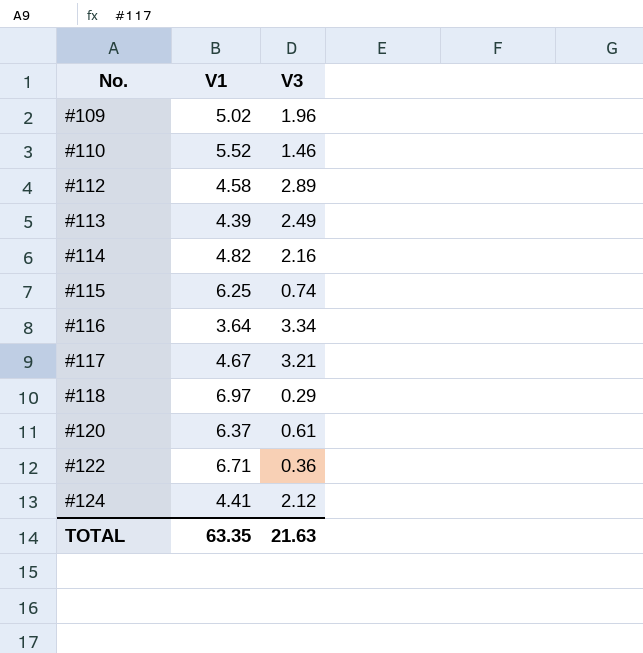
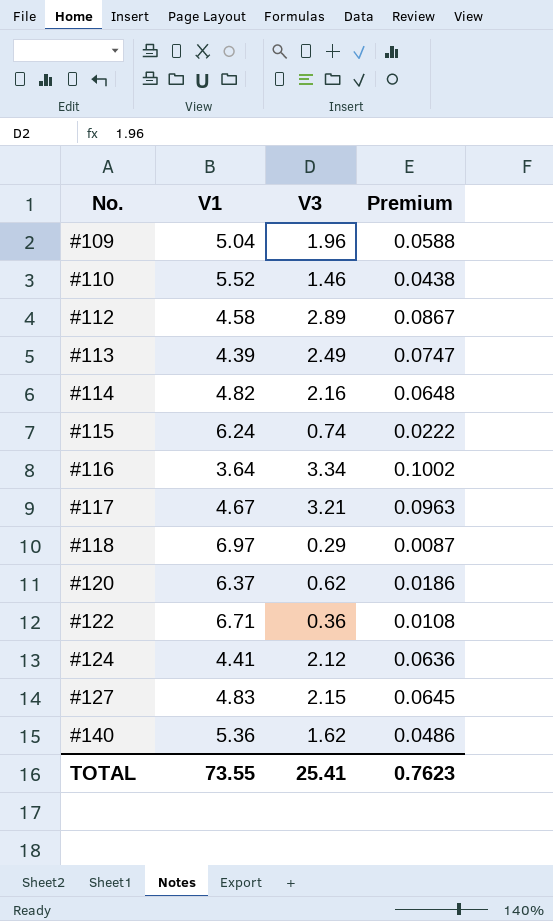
column Premium | formula: none -> [V3] * 0.03
#109 | V1: 5.02 -> 5.04
#115 | V1: 6.25 -> 6.24
#120 | V3: 0.61 -> 0.62
row #127: none -> 4.83 | 2.15 | 0.0645
row #140: none -> 5.36 | 1.62 | 0.0486
TOTAL | V1: 63.35 -> 73.55
TOTAL | V3: 21.63 -> 25.41

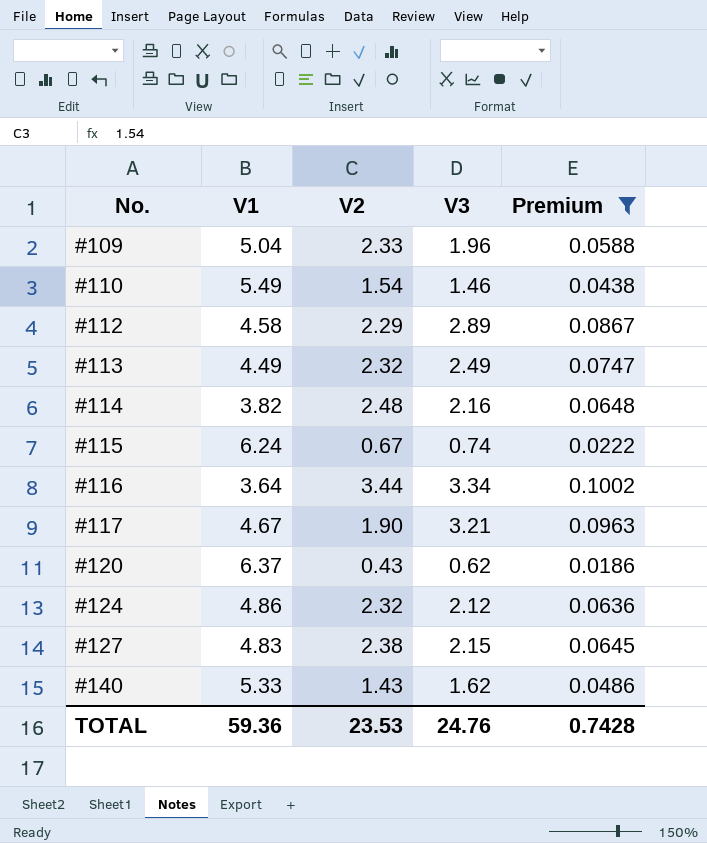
filter: none -> Premium >= 0.0186
column V2 | position: none -> 3
#110 | V1: 5.52 -> 5.49
#113 | V1: 4.39 -> 4.49
#114 | V1: 4.82 -> 3.82
#124 | V1: 4.41 -> 4.86
#140 | V1: 5.36 -> 5.33
TOTAL | V1: 73.55 -> 59.36
TOTAL | V3: 25.41 -> 24.76
TOTAL | Premium: 0.7623 -> 0.7428

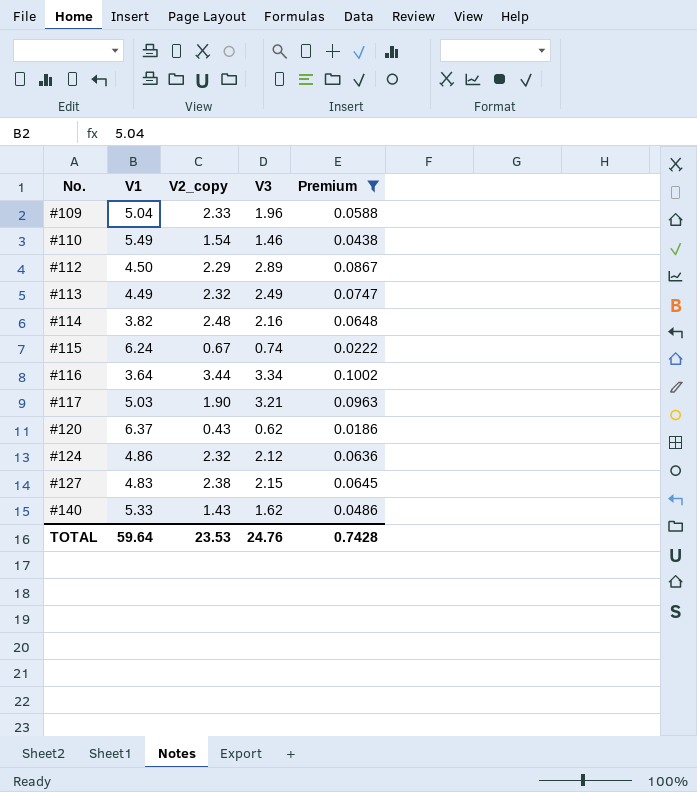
column name: V2 -> V2_copy
#112 | V1: 4.58 -> 4.50
#117 | V1: 4.67 -> 5.03
TOTAL | V1: 59.36 -> 59.64

